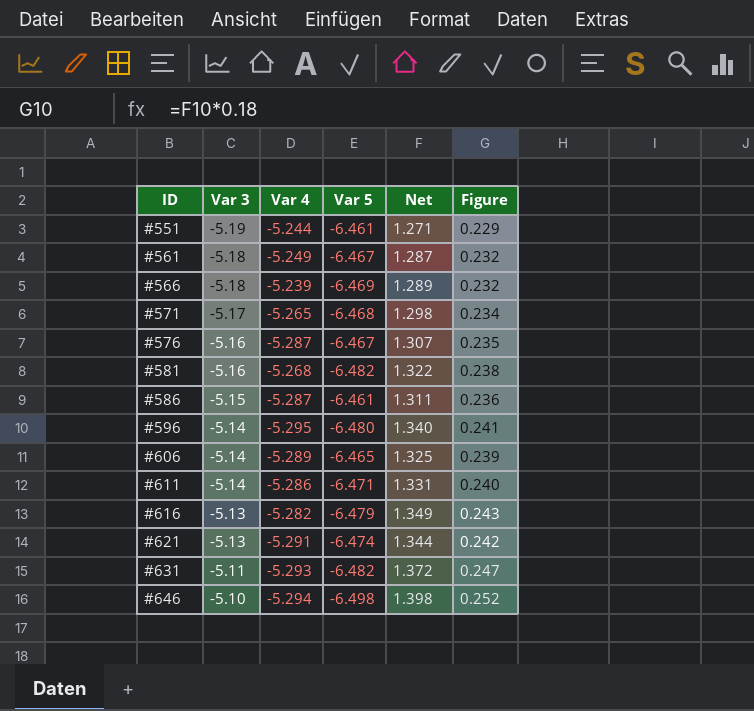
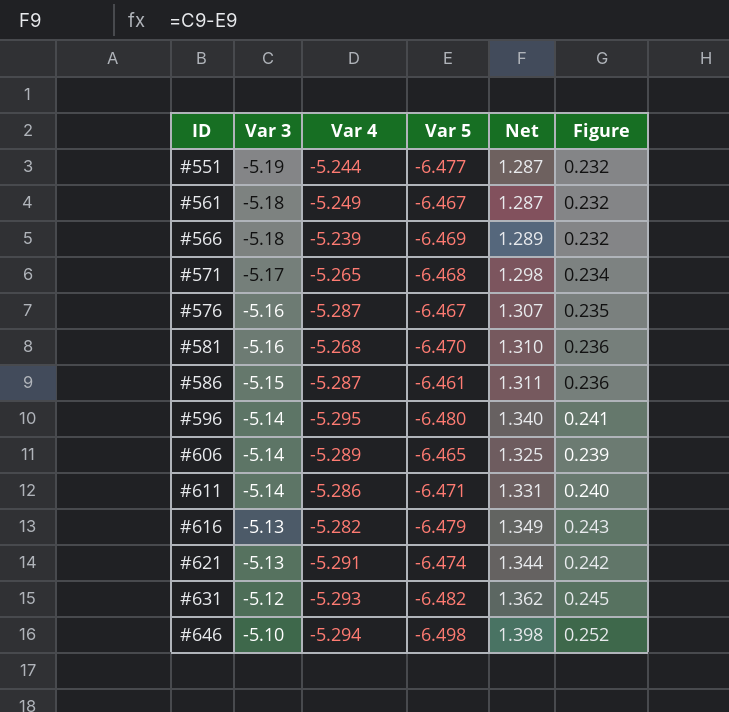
#551 | Var 5: -6.461 -> -6.477
#551 | Net: 1.271 -> 1.287
#551 | Figure: 0.229 -> 0.232
#581 | Var 5: -6.482 -> -6.470
#581 | Net: 1.322 -> 1.310
#581 | Figure: 0.238 -> 0.236
#631 | Var 3: -5.11 -> -5.12
#631 | Net: 1.372 -> 1.362
#631 | Figure: 0.247 -> 0.245

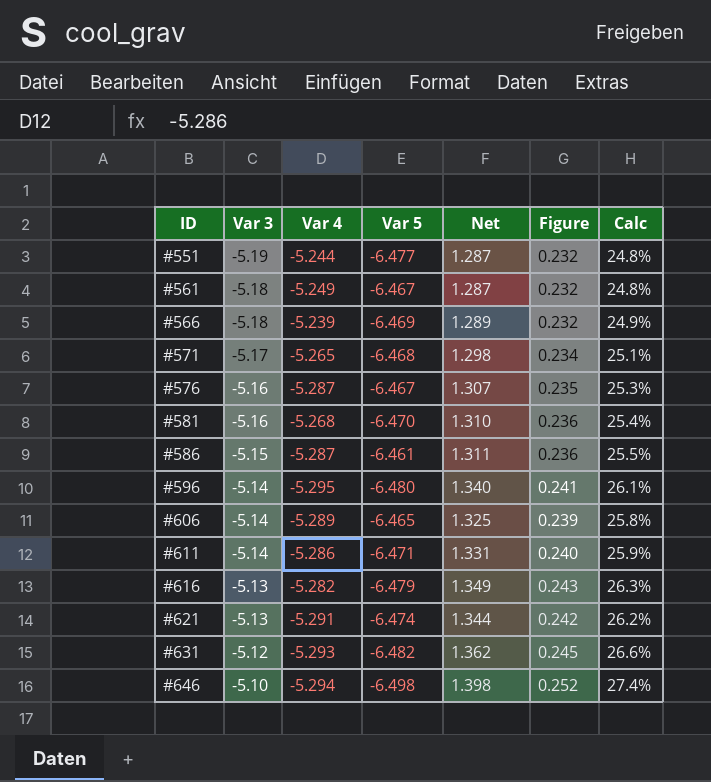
column Calc | formula: none -> ([Var 5] - [Var 3]) / [Var 3]

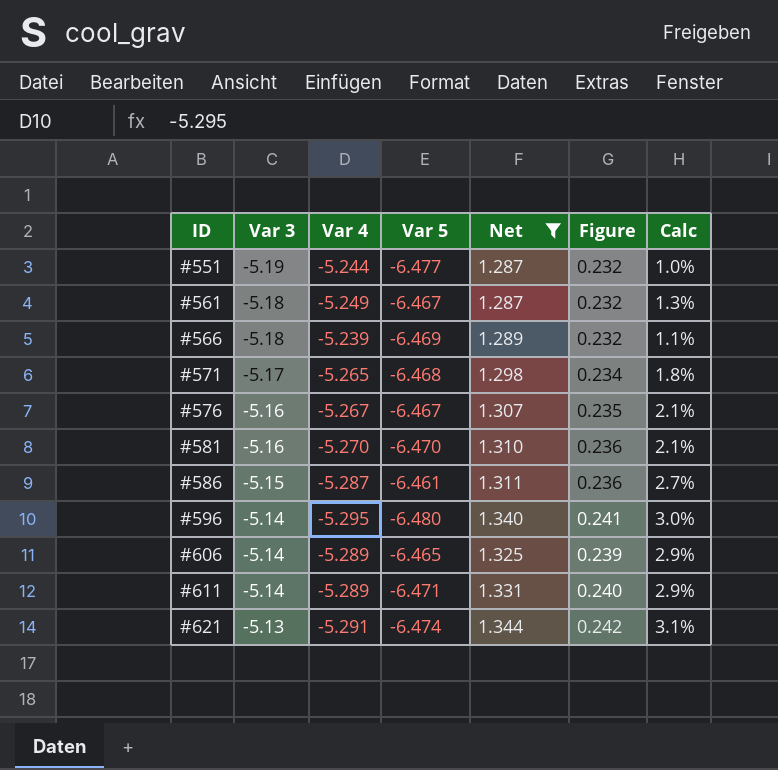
filter: none -> Net <= 1.344
column Calc | formula: ([Var 5] - [Var 3]) / [Var 3] -> ([Var 4] - [Var 3]) / [Var 3]
#576 | Var 4: -5.287 -> -5.267
#581 | Var 4: -5.268 -> -5.270
#611 | Var 4: -5.286 -> -5.289

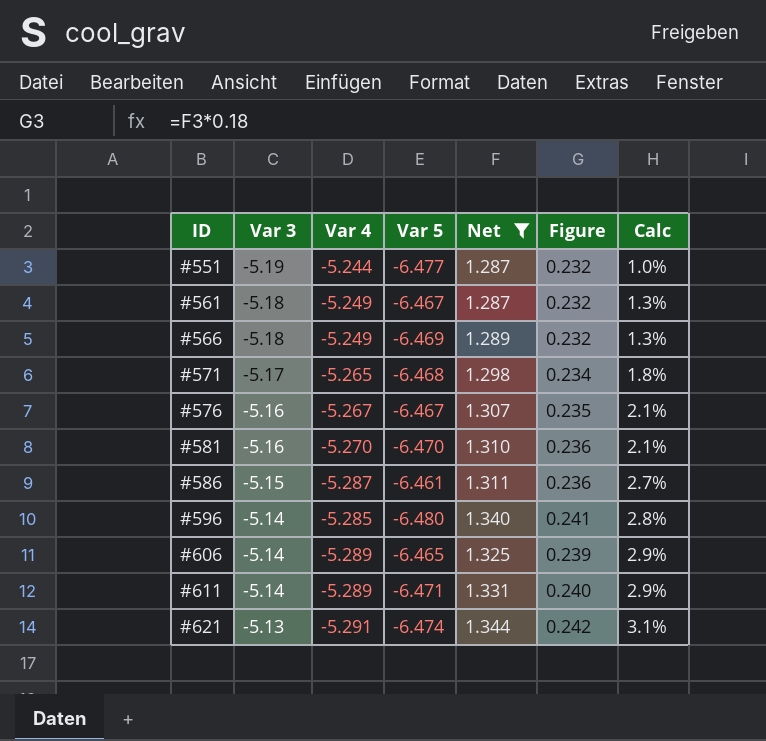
#566 | Var 4: -5.239 -> -5.249
#566 | Calc: 1.1% -> 1.3%
#596 | Var 4: -5.295 -> -5.285
#596 | Calc: 3.0% -> 2.8%

